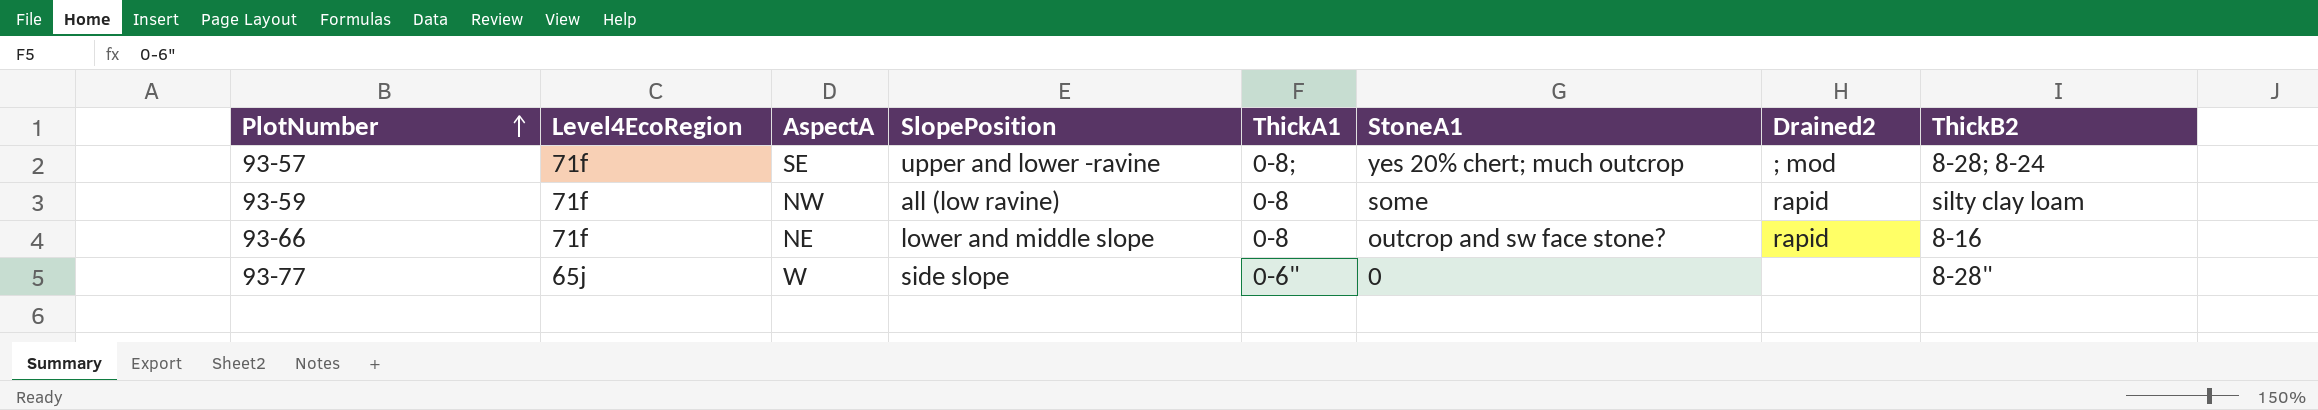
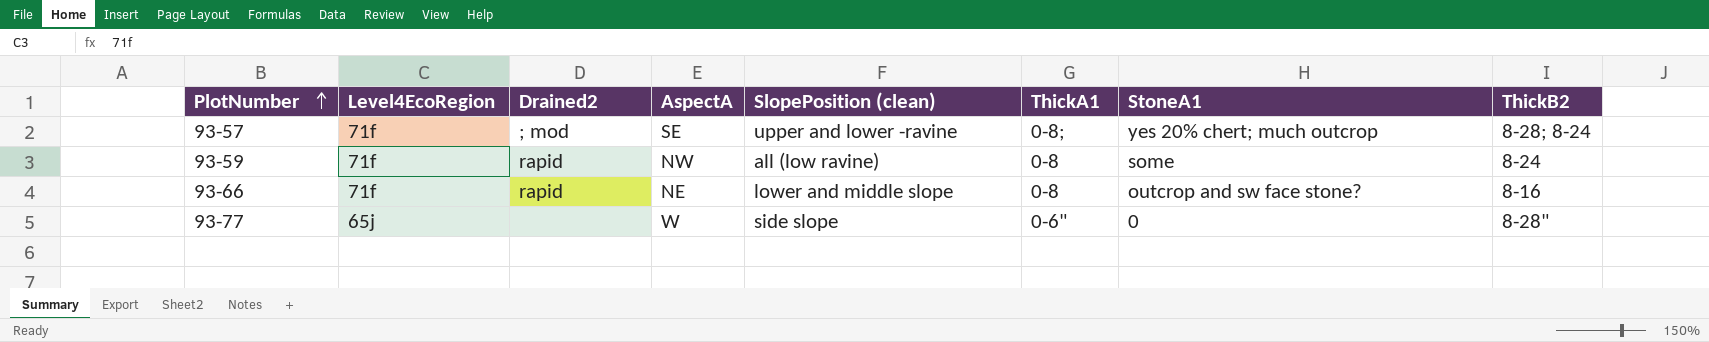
column Drained2 | position: 7 -> 3
column name: SlopePosition -> SlopePosition (clean)
93-59 | ThickB2: silty clay loam -> 8-24

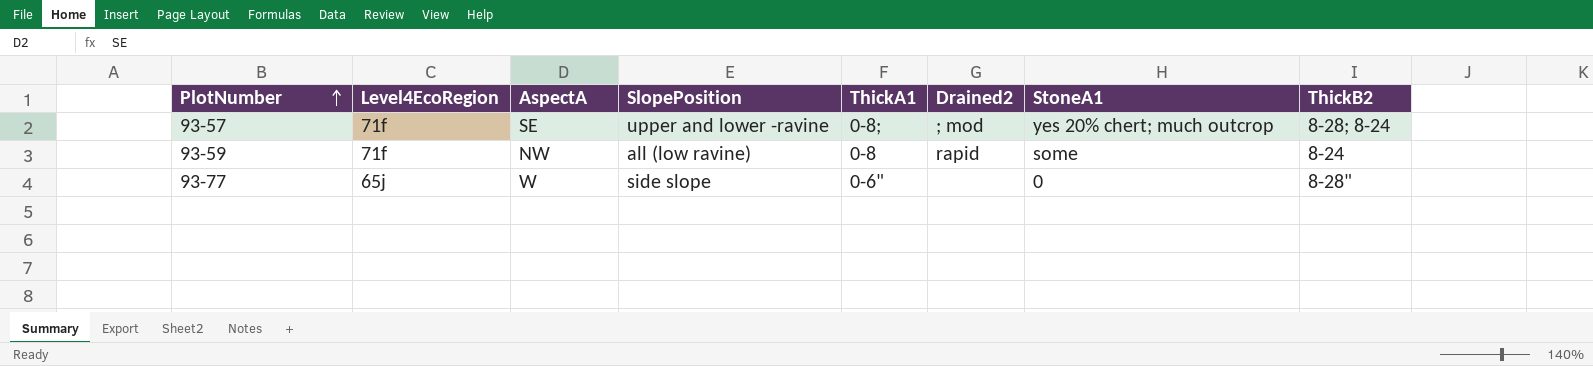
column name: SlopePosition (clean) -> SlopePosition
column Drained2 | position: 3 -> 6
row 93-66: 71f | rapid | NE | lower and middle slope | 0-8 | outcrop and sw face stone? | 8-16 -> none

